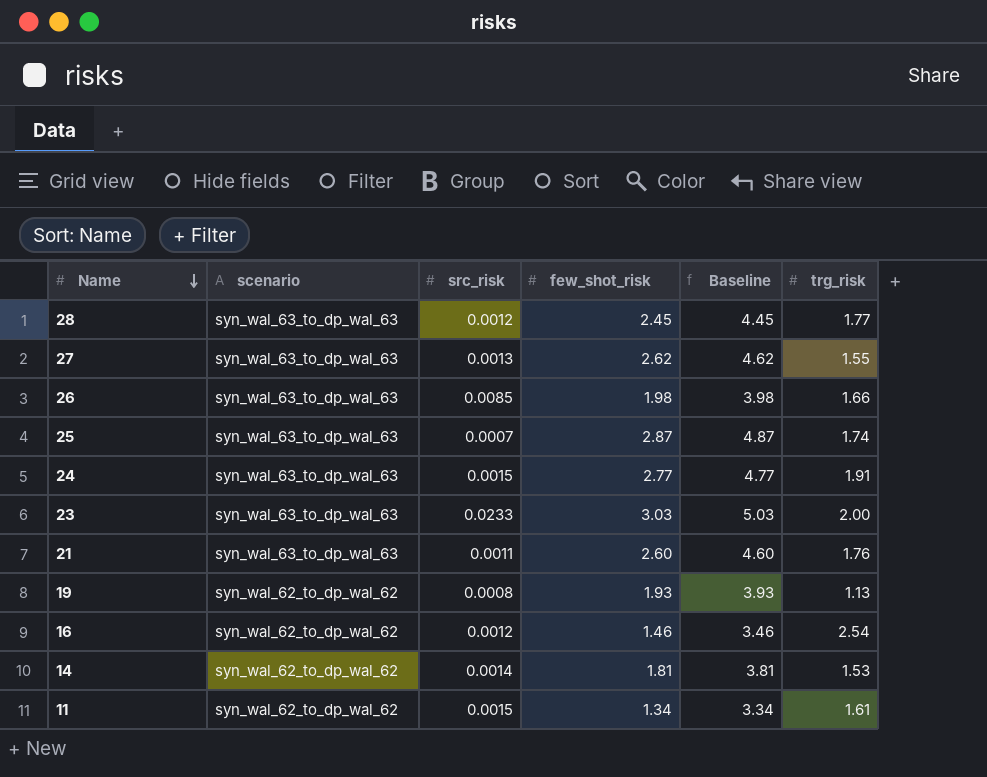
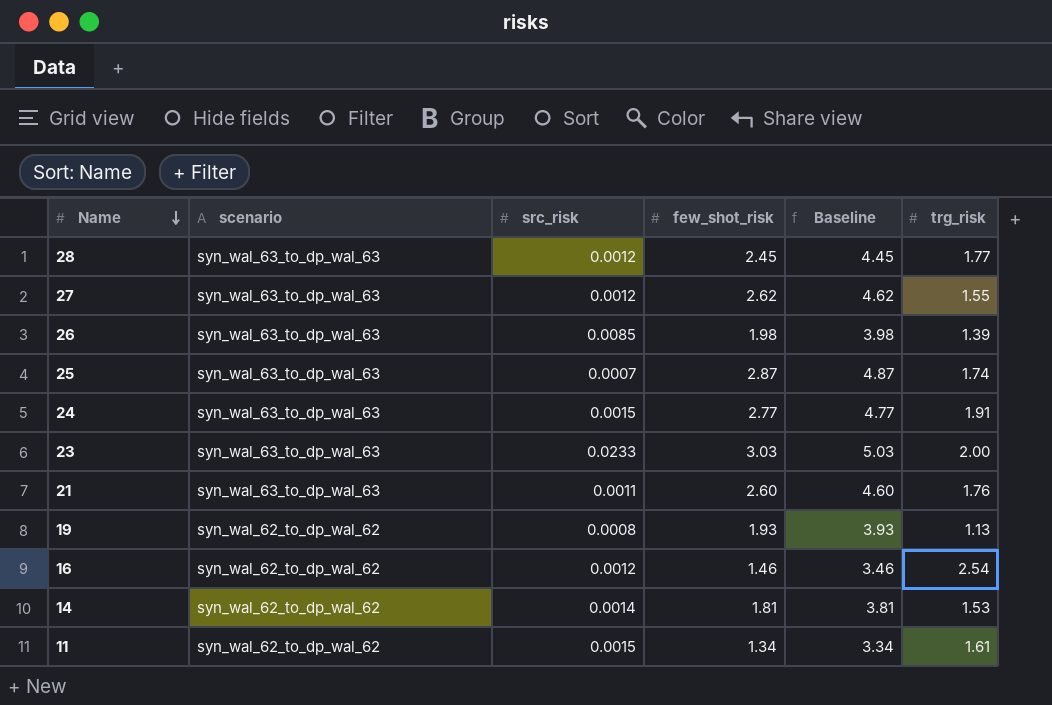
27 | src_risk: 0.0013 -> 0.0012
26 | trg_risk: 1.66 -> 1.39

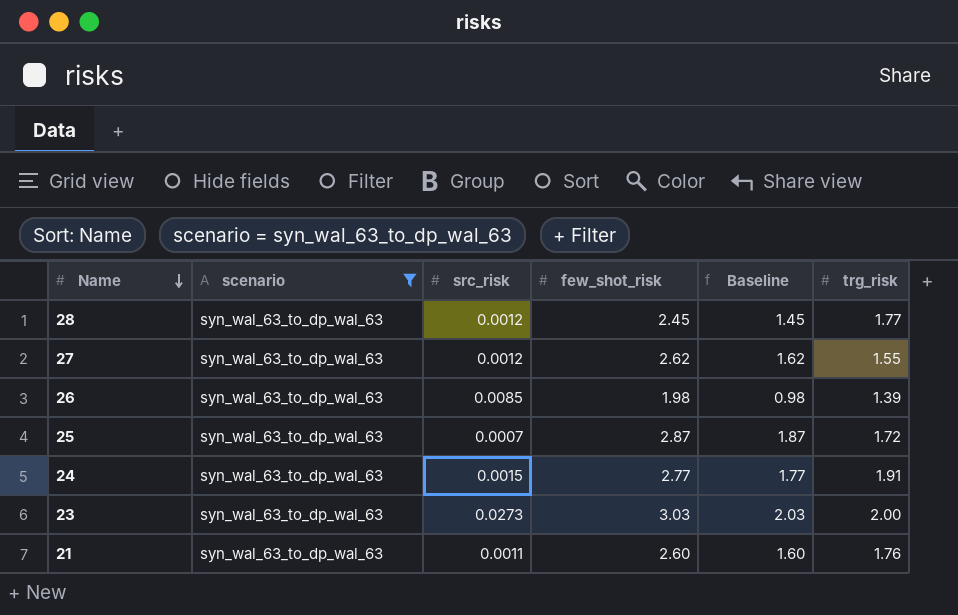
filter: none -> scenario = syn_wal_63_to_dp_wal_63
column Baseline | formula: [few_shot_risk] + 2 -> [few_shot_risk] - 1
25 | trg_risk: 1.74 -> 1.72
23 | src_risk: 0.0233 -> 0.0273

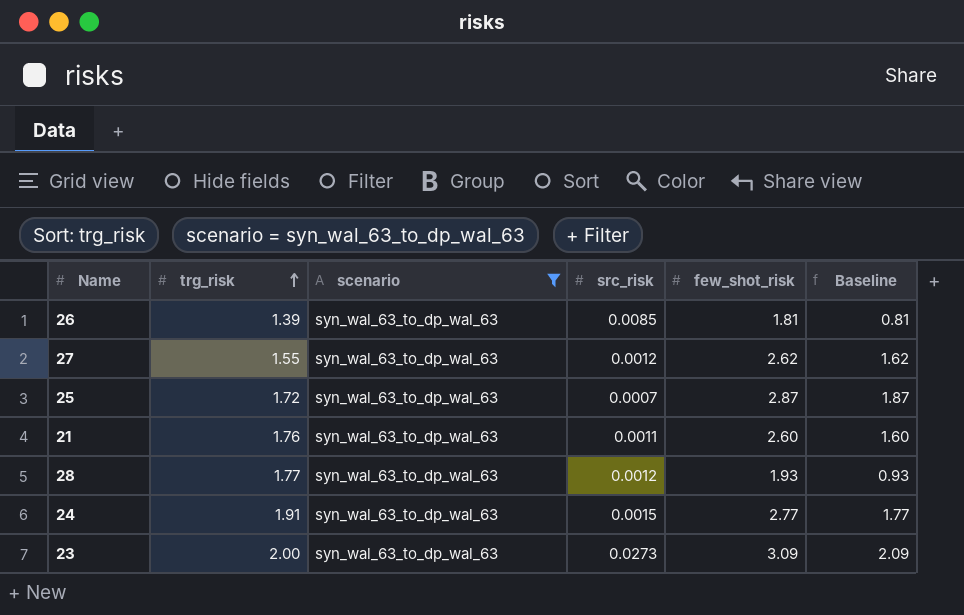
row order: Name descending -> trg_risk ascending
column trg_risk | position: 6 -> 2
26 | few_shot_risk: 1.98 -> 1.81
26 | Baseline: 0.98 -> 0.81
28 | few_shot_risk: 2.45 -> 1.93
28 | Baseline: 1.45 -> 0.93
23 | few_shot_risk: 3.03 -> 3.09
23 | Baseline: 2.03 -> 2.09

